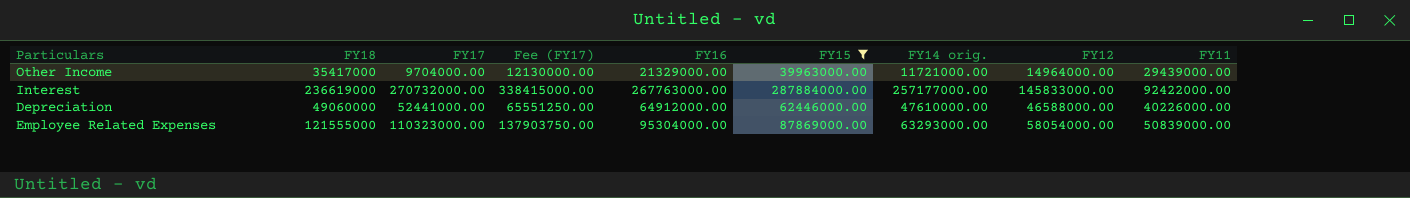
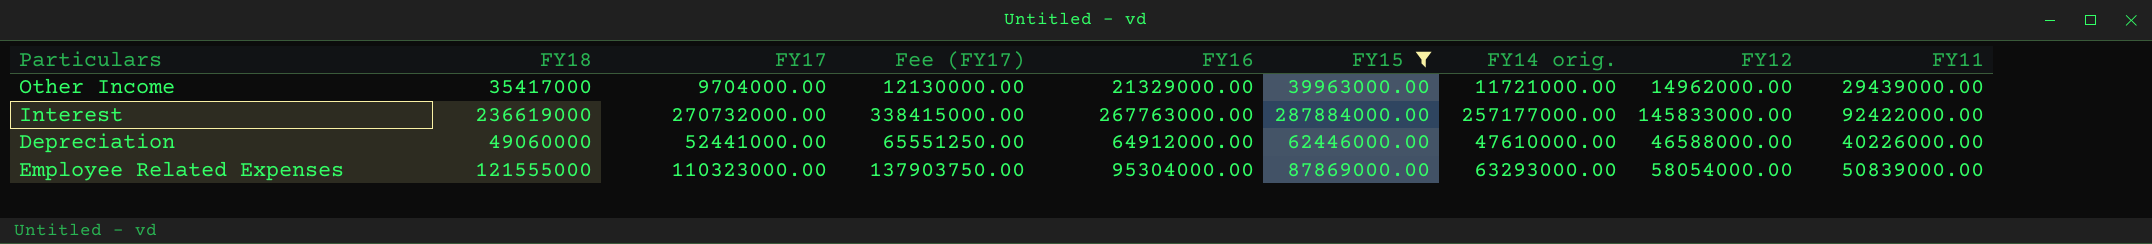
Other Income | FY12: 14964000.00 -> 14962000.00

